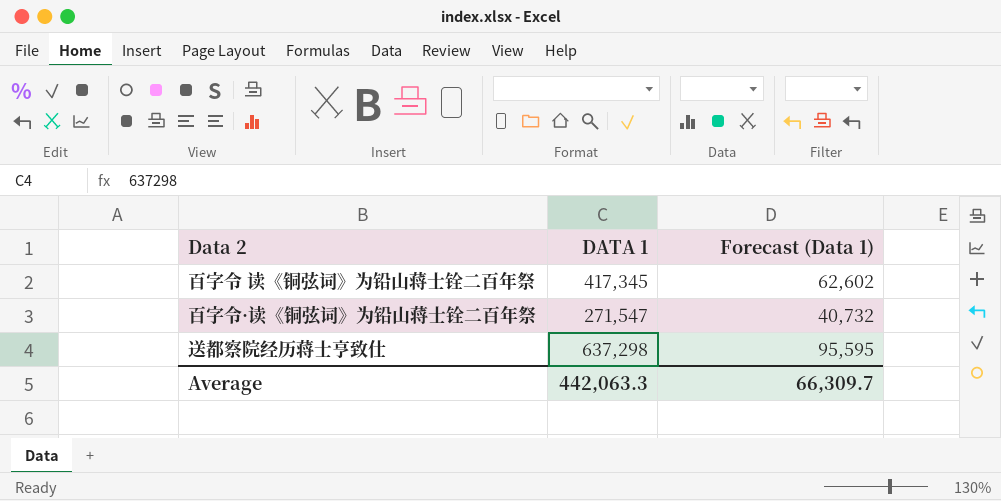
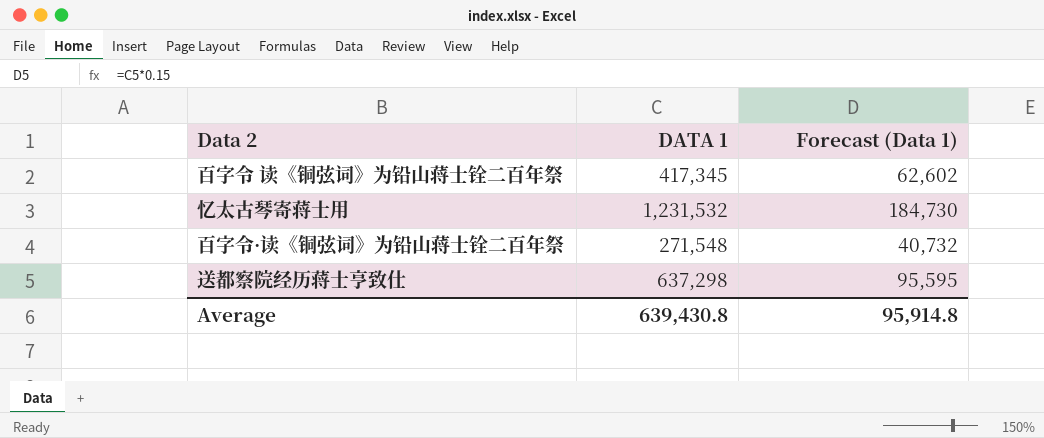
row 忆太古琴寄蒋士用: none -> 1,231,532 | 184,730
百字令·读《铜弦词》为铅山蒋士铨二百年祭 | DATA 1: 271,547 -> 271,548
Average | DATA 1: 442,063.3 -> 639,430.8
Average | Forecast (Data 1): 66,309.7 -> 95,914.8

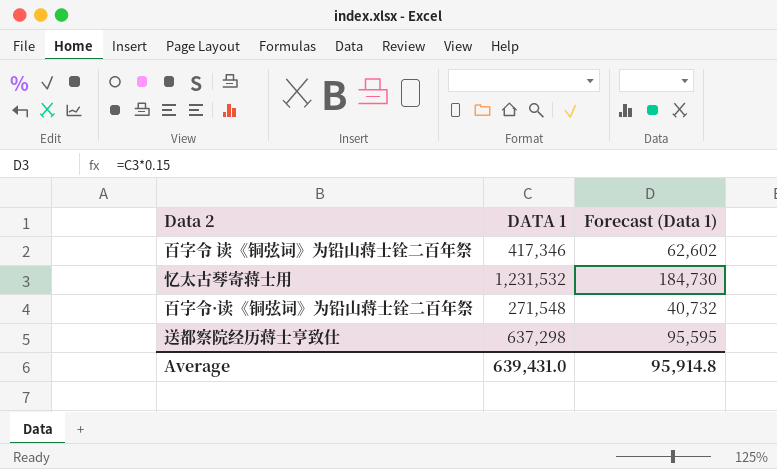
百字令 读《铜弦词》为铅山蒋士铨二百年祭 | DATA 1: 417,345 -> 417,346
Average | DATA 1: 639,430.8 -> 639,431.0

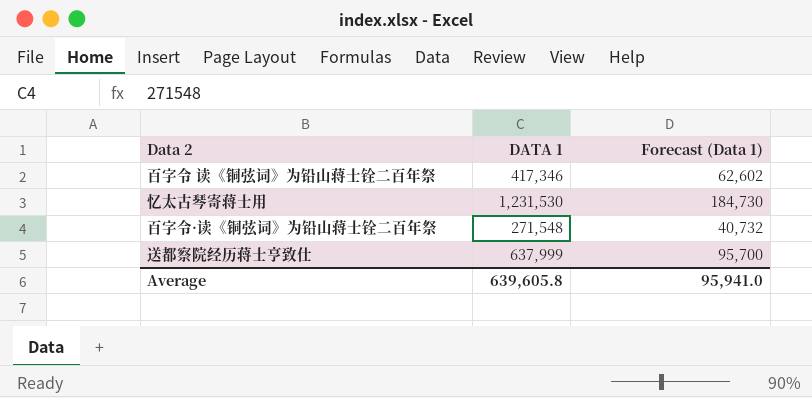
忆太古琴寄蒋士用 | DATA 1: 1,231,532 -> 1,231,530
送都察院经历蒋士亨致仕 | DATA 1: 637,298 -> 637,999
送都察院经历蒋士亨致仕 | Forecast (Data 1): 95,595 -> 95,700
Average | DATA 1: 639,431.0 -> 639,605.8
Average | Forecast (Data 1): 95,914.8 -> 95,941.0

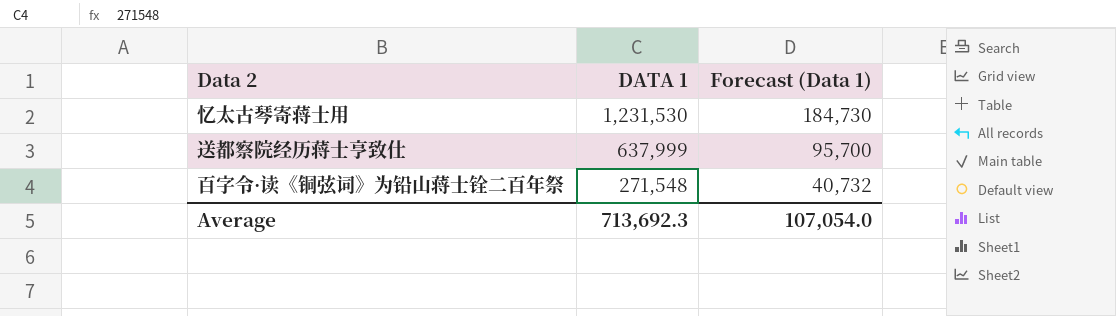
row order: none -> DATA 1 descending
row 百字令 读《铜弦词》为铅山蒋士铨二百年祭: 417,346 | 62,602 -> none
Average | DATA 1: 639,605.8 -> 713,692.3
Average | Forecast (Data 1): 95,941.0 -> 107,054.0

